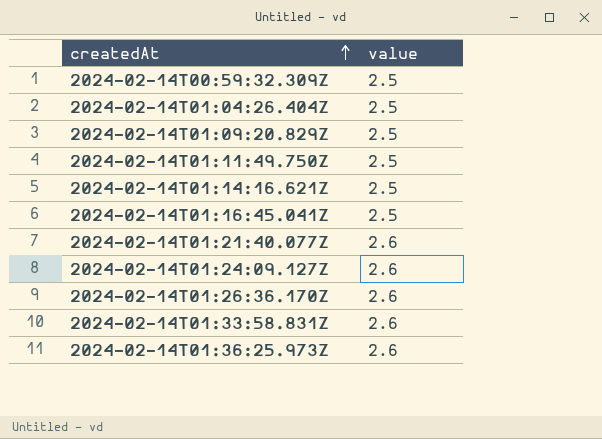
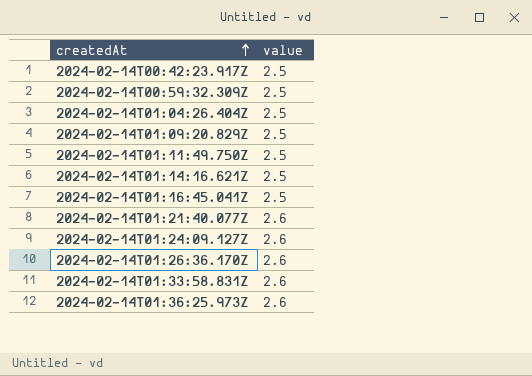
row 2024-02-14T00:42:23.917Z: none -> 2.5

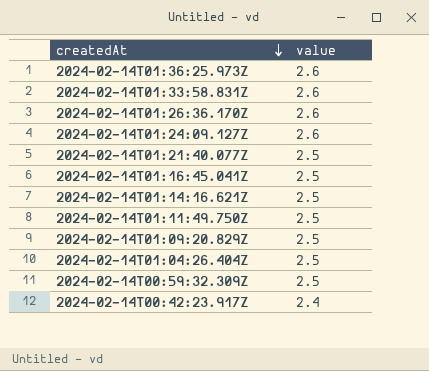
row order: createdAt ascending -> createdAt descending
2024-02-14T01:21:40.077Z | value: 2.6 -> 2.5
2024-02-14T00:42:23.917Z | value: 2.5 -> 2.4

